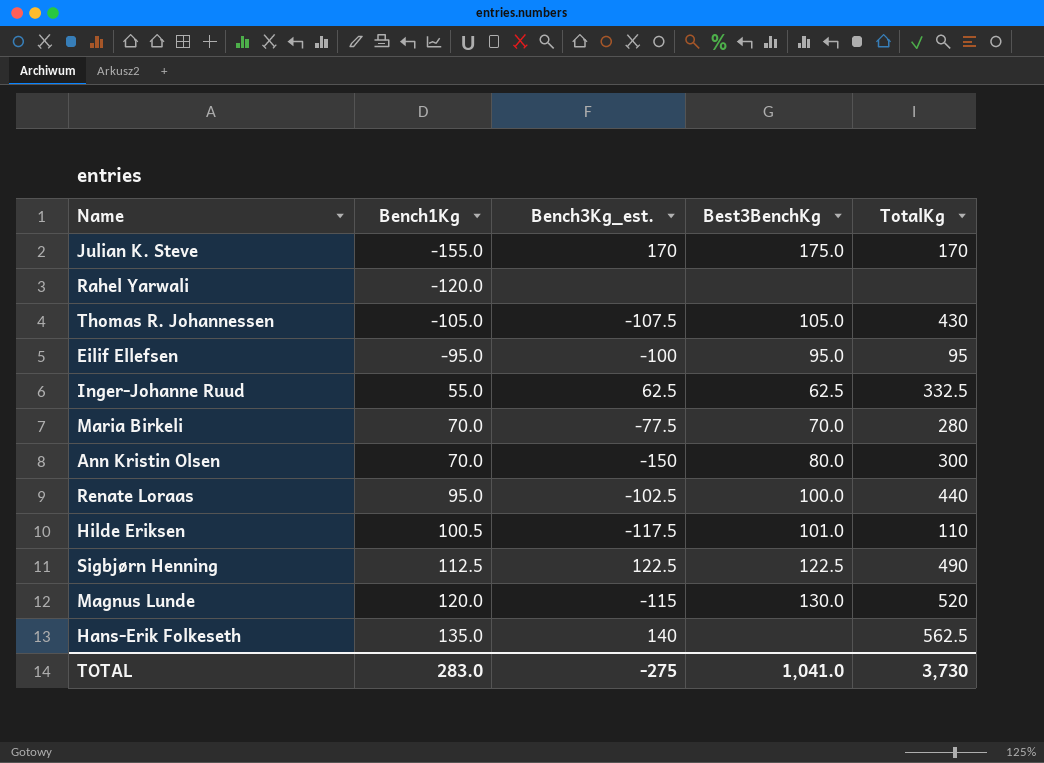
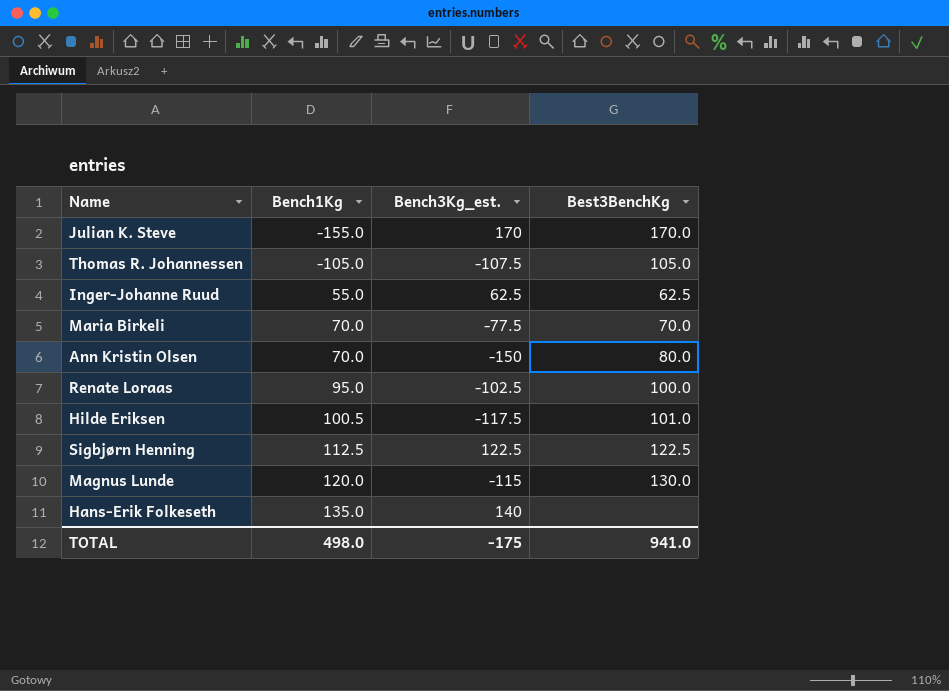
column TotalKg | position: 5 -> none
row Rahel Yarwali: -120.0 | none | none | none -> none
row Eilif Ellefsen: -95.0 | -100 | 95.0 | 95 -> none
Julian K. Steve | Best3BenchKg: 175.0 -> 170.0
TOTAL | Bench1Kg: 283.0 -> 498.0
TOTAL | Bench3Kg_est.: -275 -> -175
TOTAL | Best3BenchKg: 1,041.0 -> 941.0

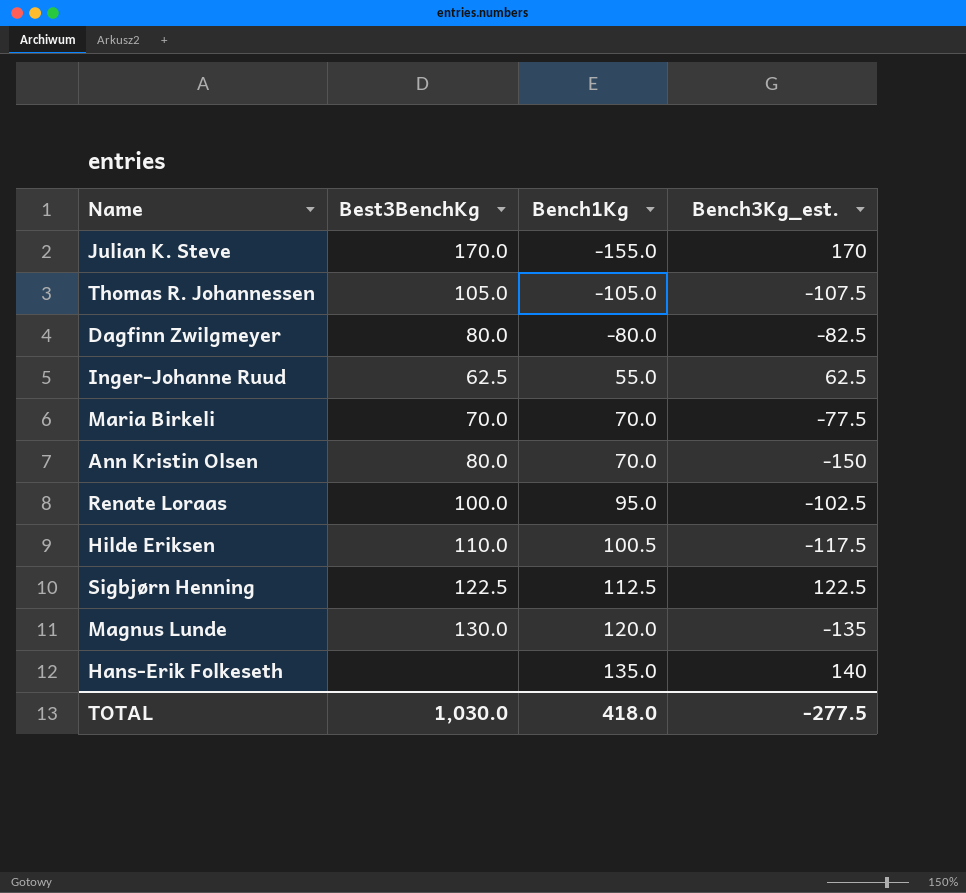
column Best3BenchKg | position: 4 -> 2
row Dagfinn Zwilgmeyer: none -> 80.0 | -80.0 | -82.5
Hilde Eriksen | Best3BenchKg: 101.0 -> 110.0
Magnus Lunde | Bench3Kg_est.: -115 -> -135
TOTAL | Best3BenchKg: 941.0 -> 1,030.0
TOTAL | Bench1Kg: 498.0 -> 418.0
TOTAL | Bench3Kg_est.: -175 -> -277.5

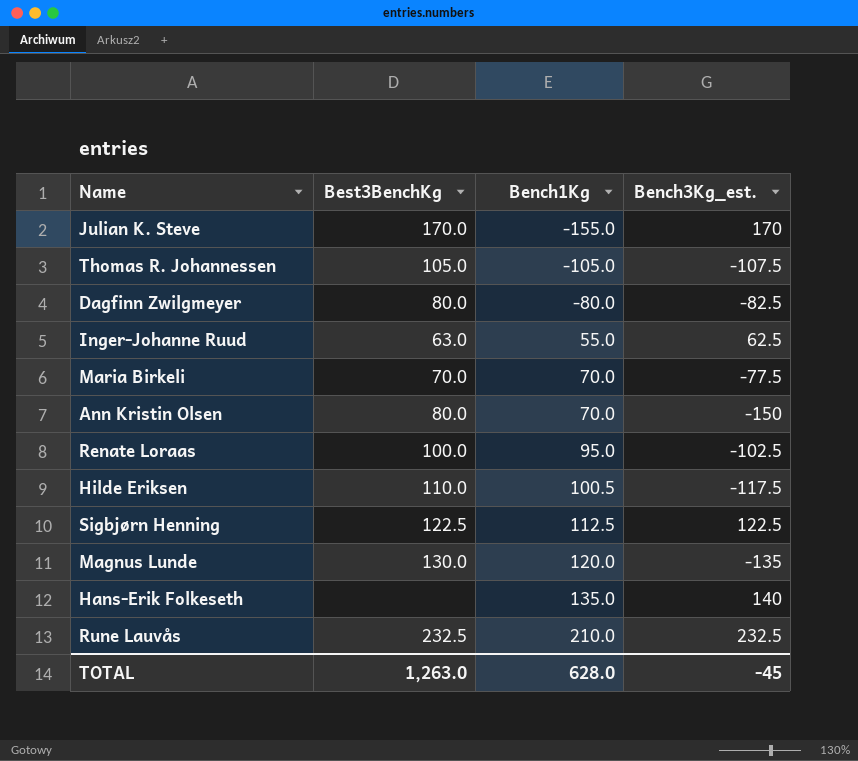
Inger-Johanne Ruud | Best3BenchKg: 62.5 -> 63.0
row Rune Lauvås: none -> 232.5 | 210.0 | 232.5
TOTAL | Best3BenchKg: 1,030.0 -> 1,263.0
TOTAL | Bench1Kg: 418.0 -> 628.0
TOTAL | Bench3Kg_est.: -277.5 -> -45

